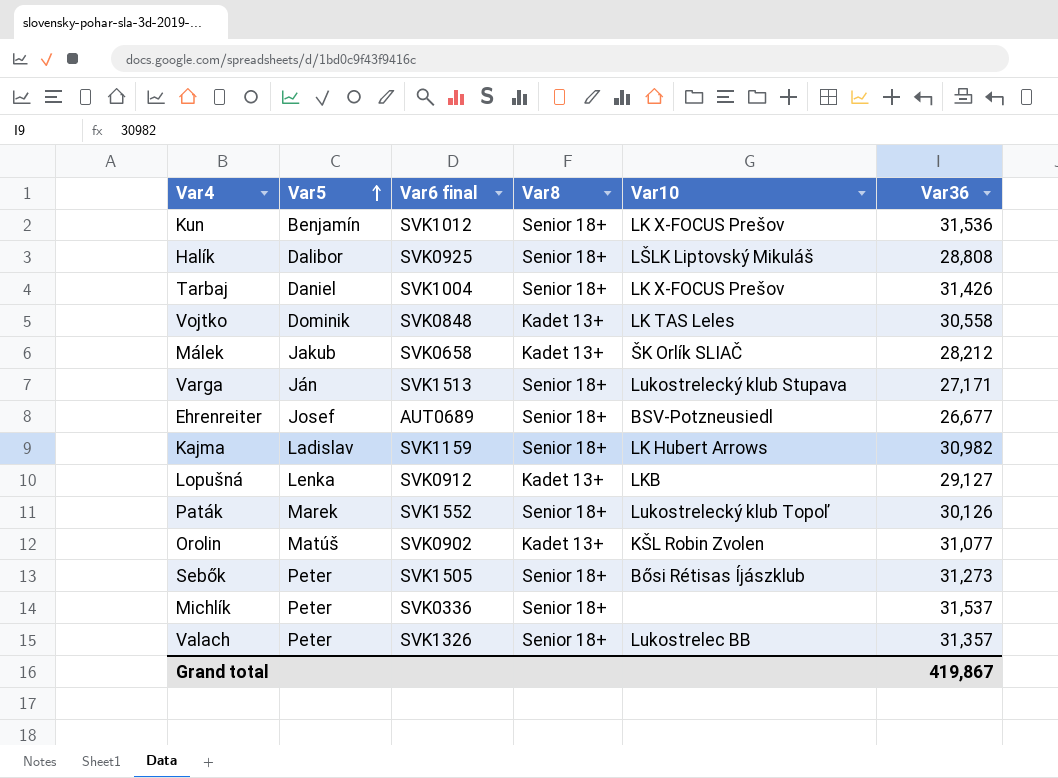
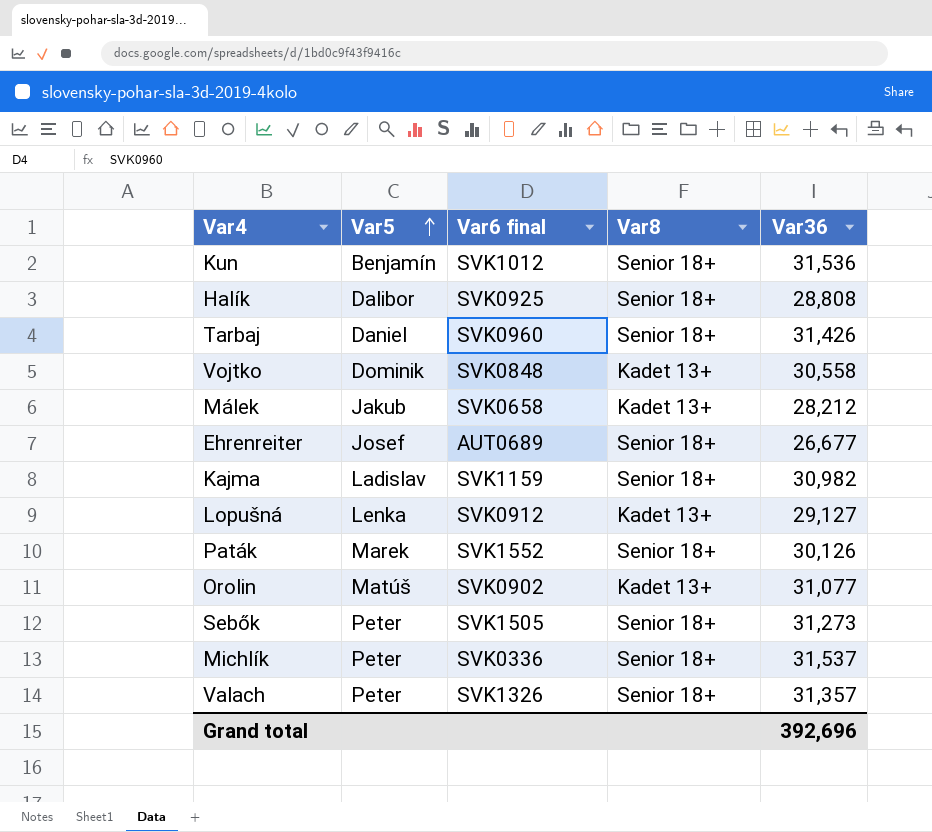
column Var10 | position: 5 -> none
row Varga: Ján | SVK1513 | Senior 18+ | Lukostrelecký klub Stupava | 27,171 -> none
Tarbaj | Var6 final: SVK1004 -> SVK0960
Grand total | Var36: 419,867 -> 392,696

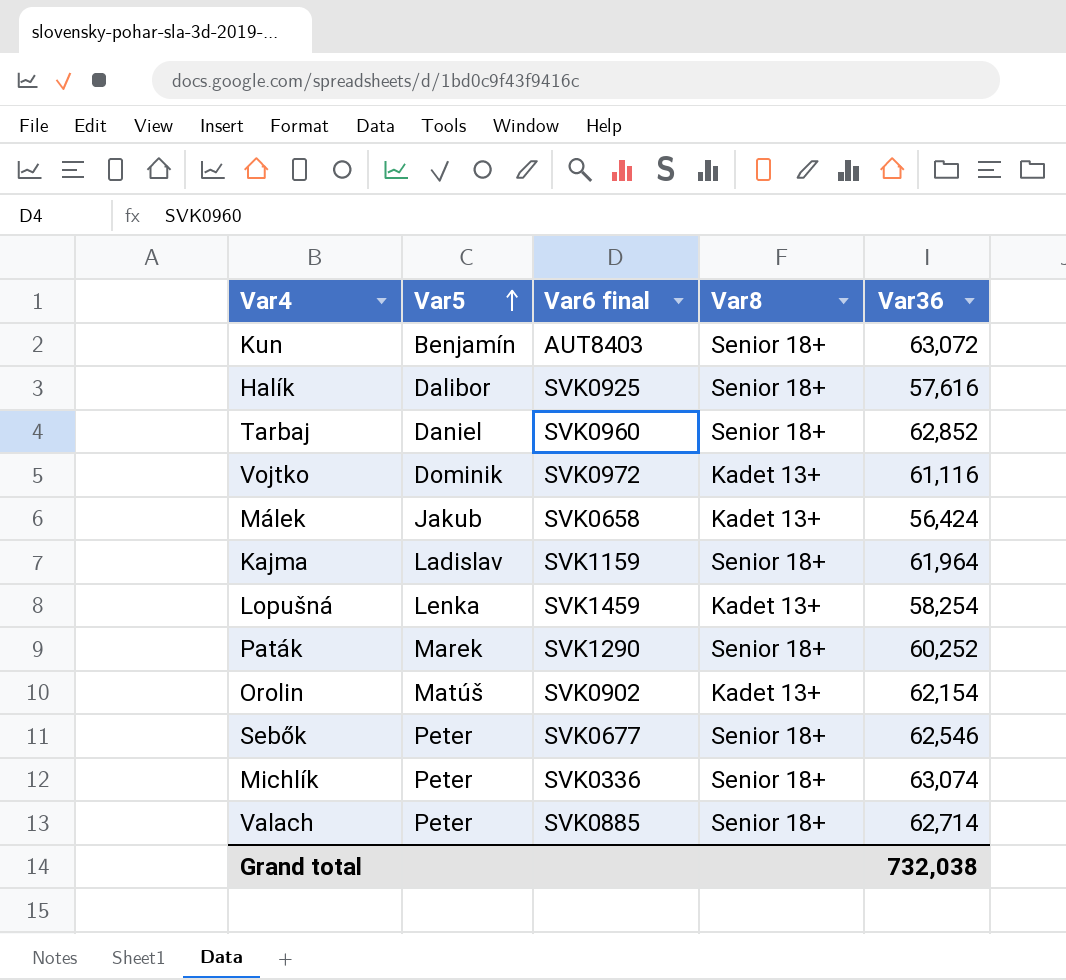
row Ehrenreiter: Josef | AUT0689 | Senior 18+ | 26,677 -> none
Kun | Var6 final: SVK1012 -> AUT8403
Kun | Var36: 31,536 -> 63,072
Halík | Var36: 28,808 -> 57,616
Tarbaj | Var36: 31,426 -> 62,852
Vojtko | Var6 final: SVK0848 -> SVK0972
Vojtko | Var36: 30,558 -> 61,116
Málek | Var36: 28,212 -> 56,424
Kajma | Var36: 30,982 -> 61,964
Lopušná | Var6 final: SVK0912 -> SVK1459
Lopušná | Var36: 29,127 -> 58,254
Paták | Var6 final: SVK1552 -> SVK1290
Paták | Var36: 30,126 -> 60,252
Orolin | Var36: 31,077 -> 62,154
Sebők | Var6 final: SVK1505 -> SVK0677
Sebők | Var36: 31,273 -> 62,546
Michlík | Var36: 31,537 -> 63,074
Valach | Var6 final: SVK1326 -> SVK0885
Valach | Var36: 31,357 -> 62,714
Grand total | Var36: 392,696 -> 732,038

